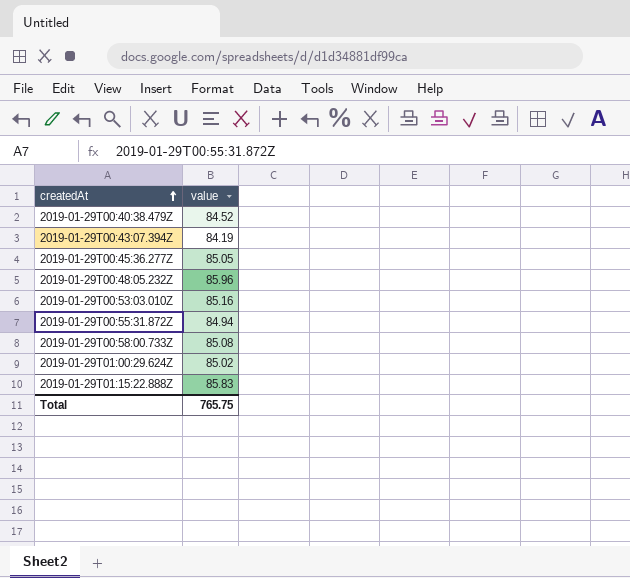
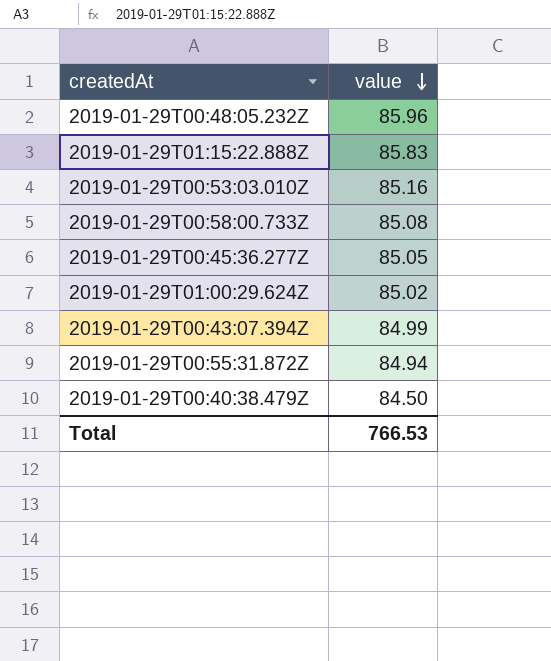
row order: createdAt ascending -> value descending
2019-01-29T00:43:07.394Z | value: 84.19 -> 84.99
2019-01-29T00:40:38.479Z | value: 84.52 -> 84.50
Total | value: 765.75 -> 766.53

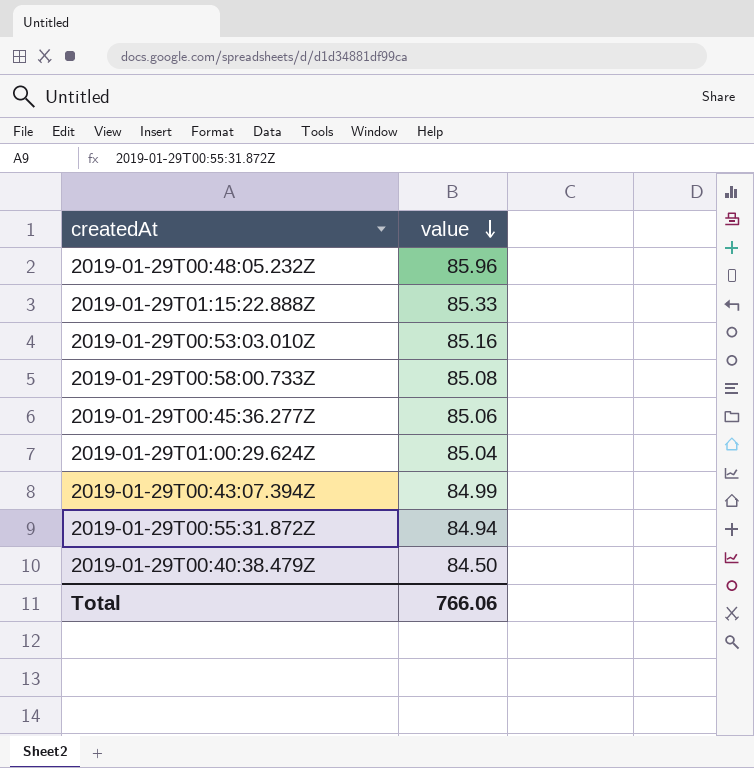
2019-01-29T01:15:22.888Z | value: 85.83 -> 85.33
2019-01-29T00:45:36.277Z | value: 85.05 -> 85.06
2019-01-29T01:00:29.624Z | value: 85.02 -> 85.04
Total | value: 766.53 -> 766.06

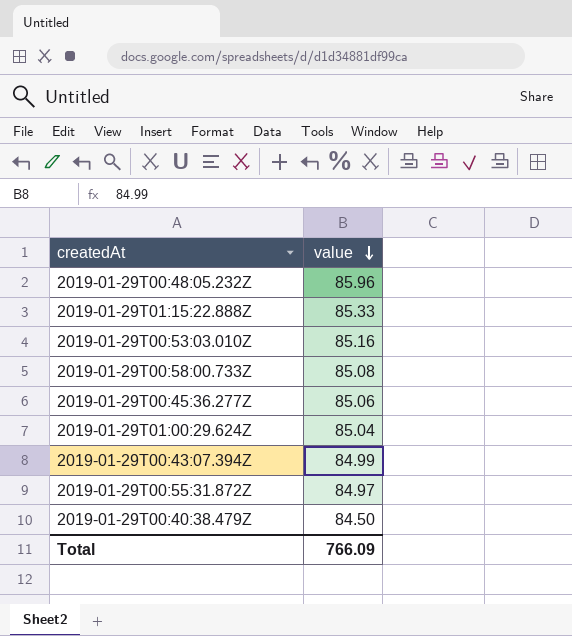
2019-01-29T00:55:31.872Z | value: 84.94 -> 84.97
Total | value: 766.06 -> 766.09

